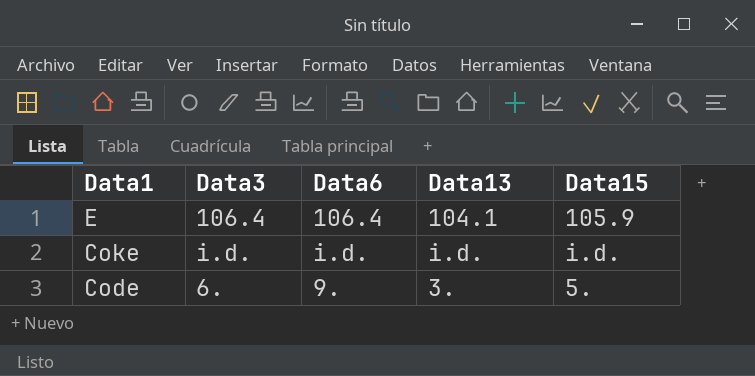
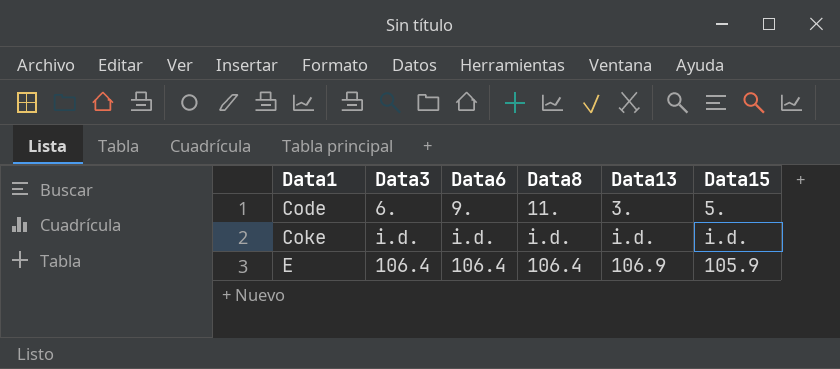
row order: Data1 descending -> Data1 ascending
column Data8 | position: none -> 4
E | Data13: 104.1 -> 106.9

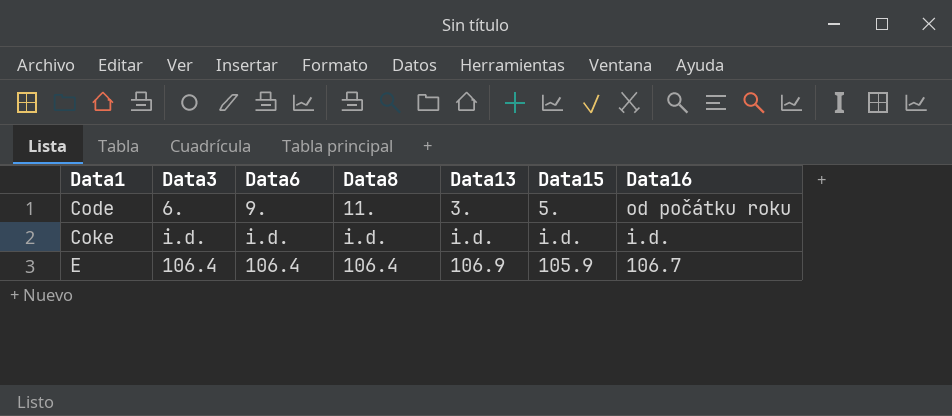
column Data16 | position: none -> 7

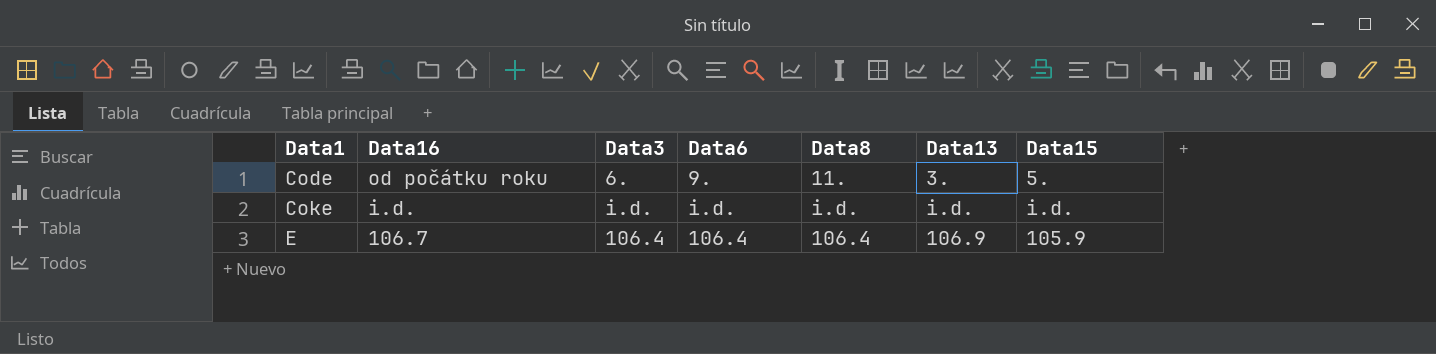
column Data16 | position: 7 -> 2

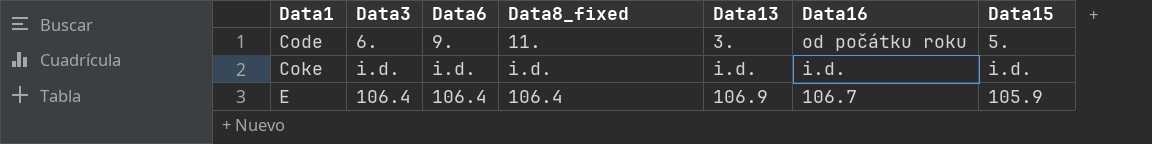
column name: Data8 -> Data8_fixed
column Data16 | position: 2 -> 6

